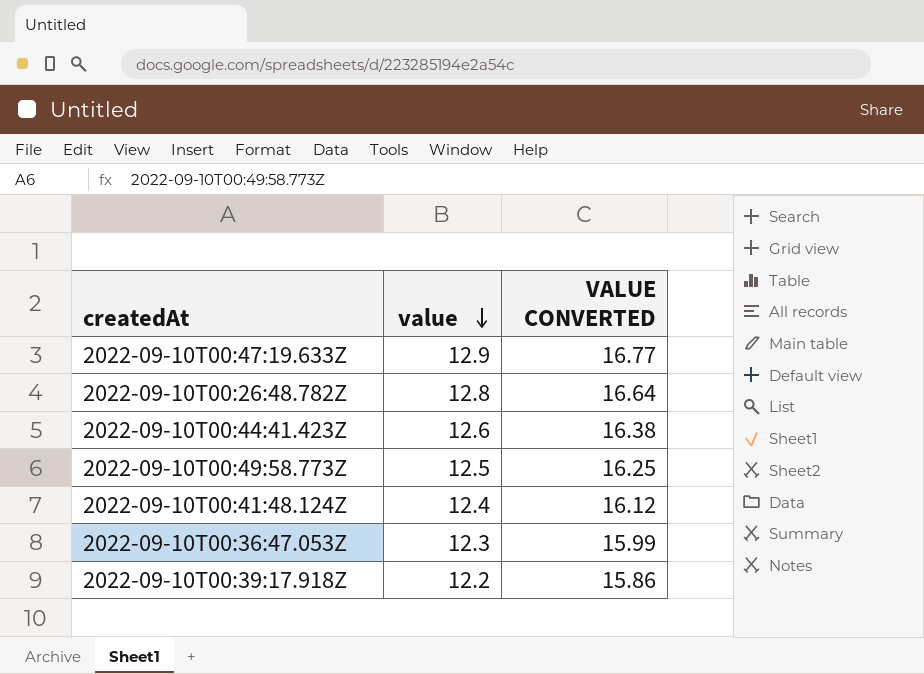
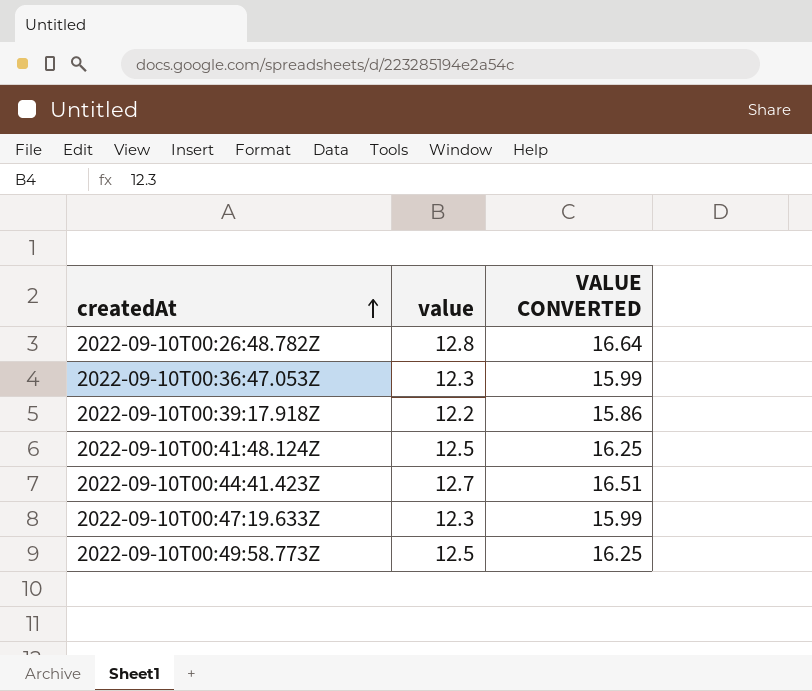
row order: value descending -> createdAt ascending
2022-09-10T00:41:48.124Z | value: 12.4 -> 12.5
2022-09-10T00:41:48.124Z | VALUE CONVERTED: 16.12 -> 16.25
2022-09-10T00:44:41.423Z | value: 12.6 -> 12.7
2022-09-10T00:44:41.423Z | VALUE CONVERTED: 16.38 -> 16.51
2022-09-10T00:47:19.633Z | value: 12.9 -> 12.3
2022-09-10T00:47:19.633Z | VALUE CONVERTED: 16.77 -> 15.99

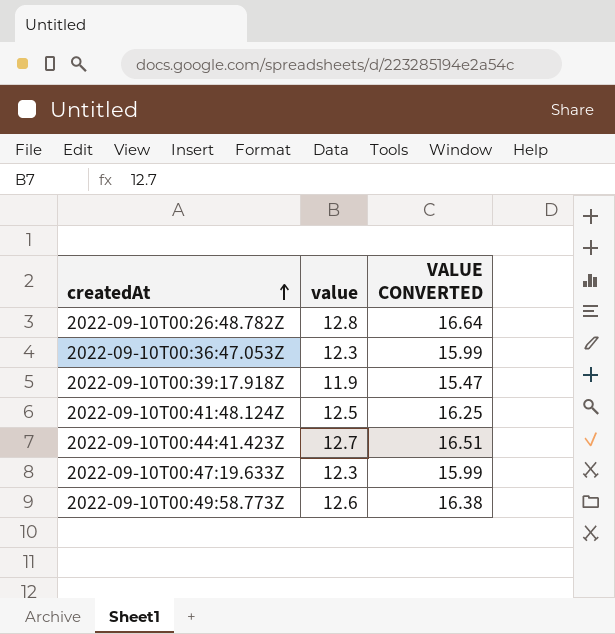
2022-09-10T00:39:17.918Z | value: 12.2 -> 11.9
2022-09-10T00:39:17.918Z | VALUE CONVERTED: 15.86 -> 15.47
2022-09-10T00:49:58.773Z | value: 12.5 -> 12.6
2022-09-10T00:49:58.773Z | VALUE CONVERTED: 16.25 -> 16.38

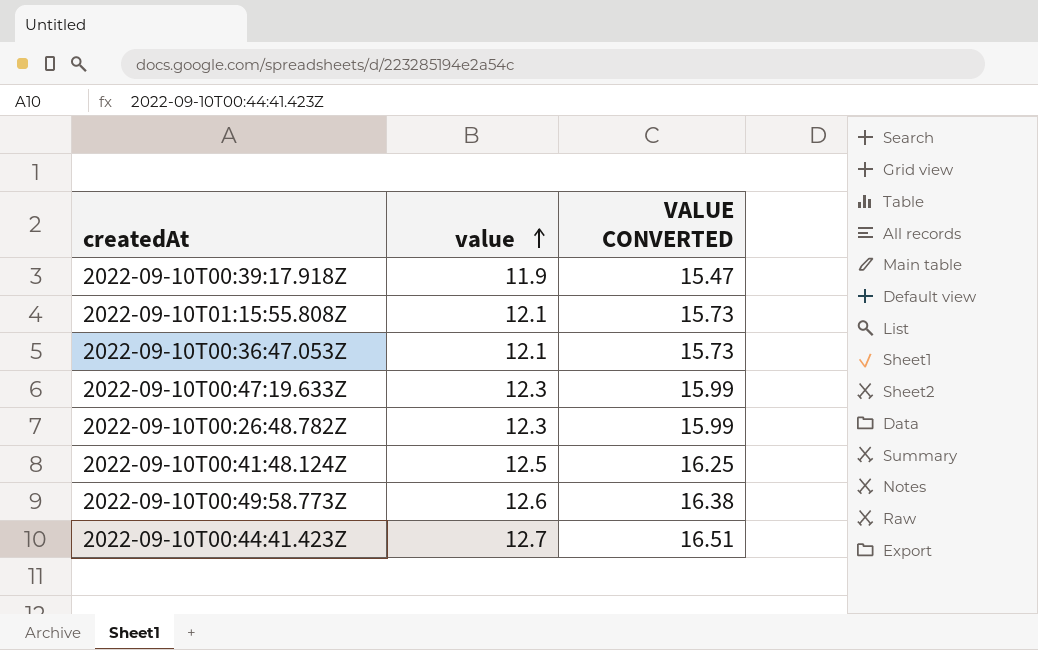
row order: createdAt ascending -> value ascending
row 2022-09-10T01:15:55.808Z: none -> 12.1 | 15.73
2022-09-10T00:36:47.053Z | value: 12.3 -> 12.1
2022-09-10T00:36:47.053Z | VALUE CONVERTED: 15.99 -> 15.73
2022-09-10T00:26:48.782Z | value: 12.8 -> 12.3
2022-09-10T00:26:48.782Z | VALUE CONVERTED: 16.64 -> 15.99

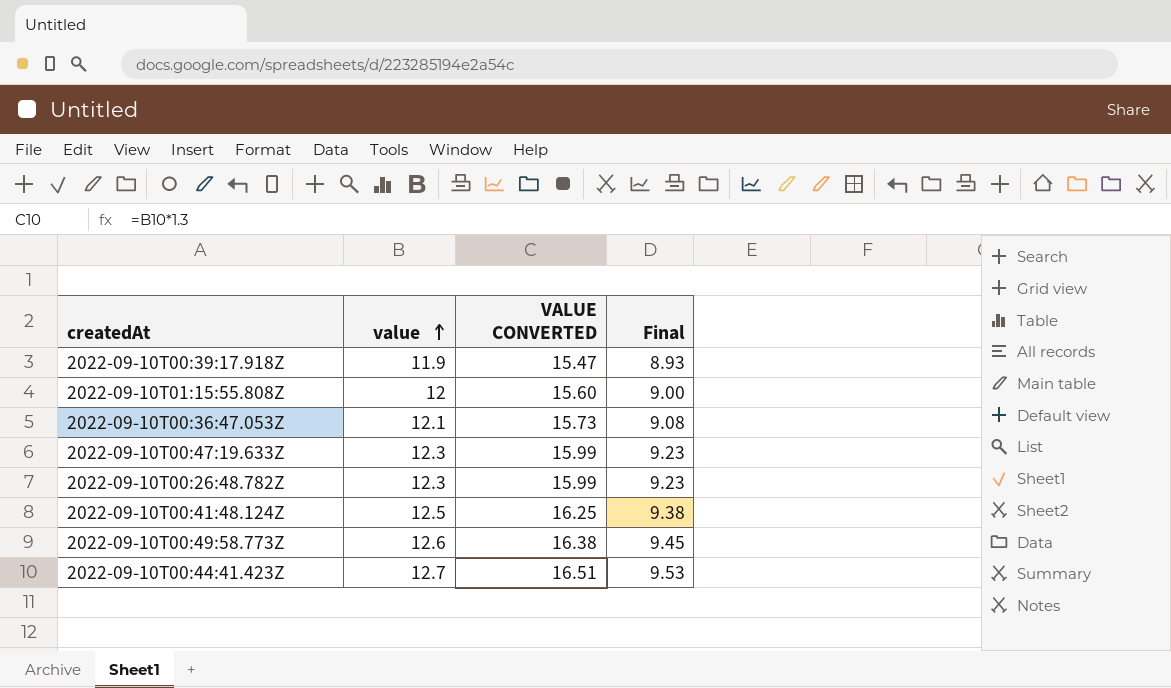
column Final | formula: none -> [value] * 0.75
2022-09-10T01:15:55.808Z | value: 12.1 -> 12
2022-09-10T01:15:55.808Z | VALUE CONVERTED: 15.73 -> 15.60

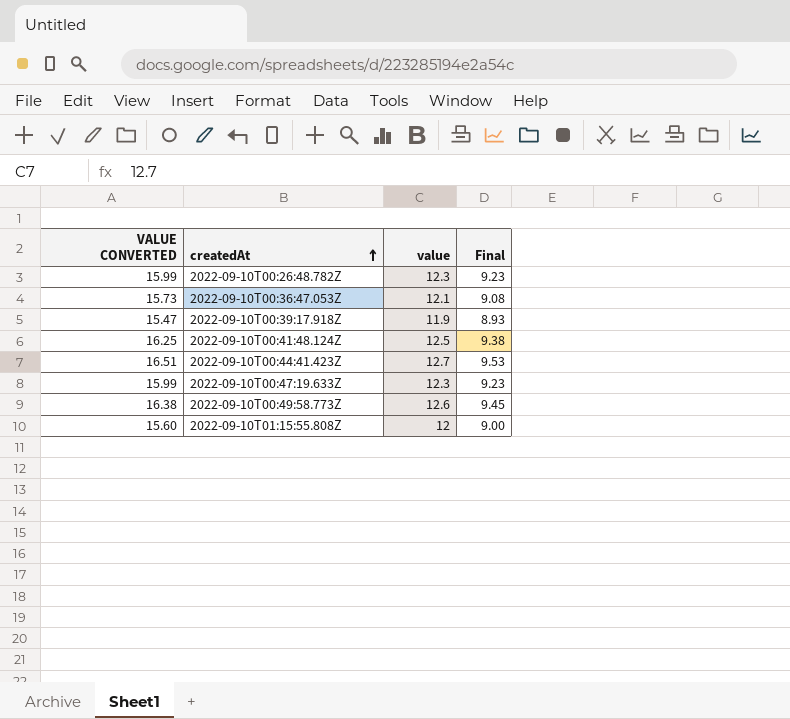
row order: value ascending -> createdAt ascending
column VALUE CONVERTED | position: 3 -> 1

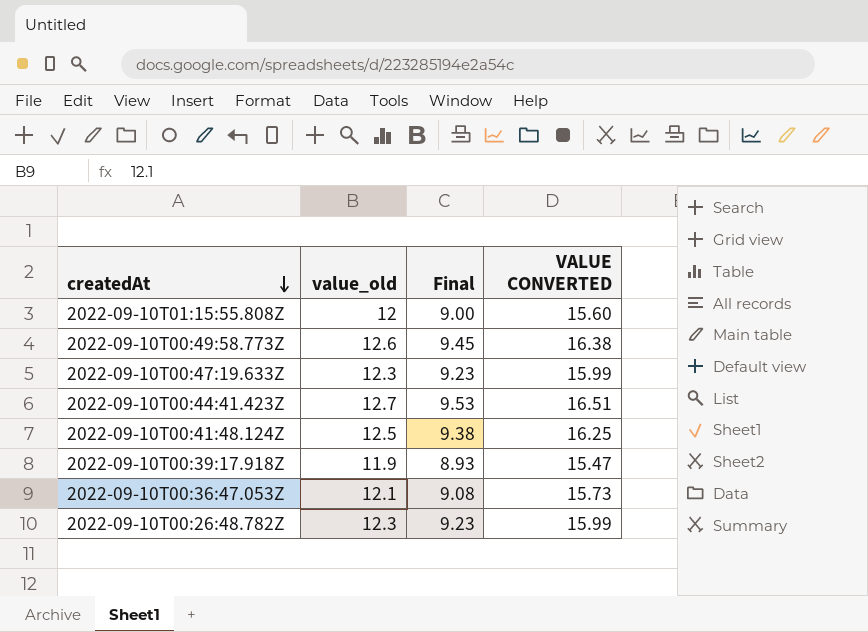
row order: createdAt ascending -> createdAt descending
column name: value -> value_old
column VALUE CONVERTED | position: 1 -> 4

